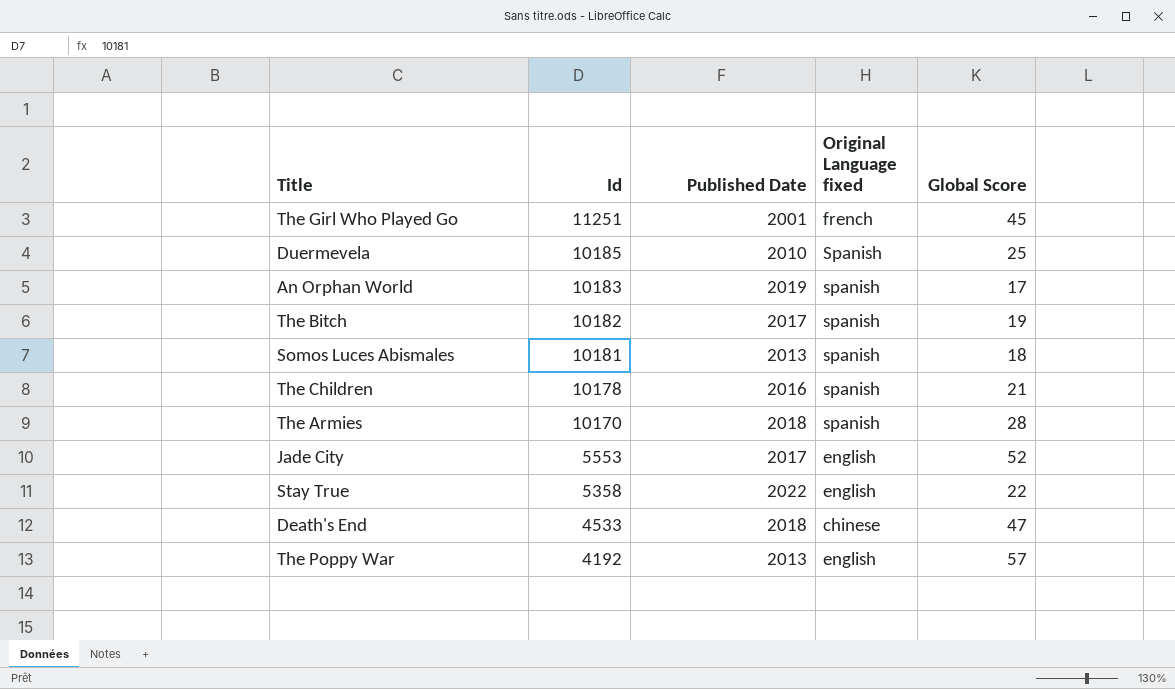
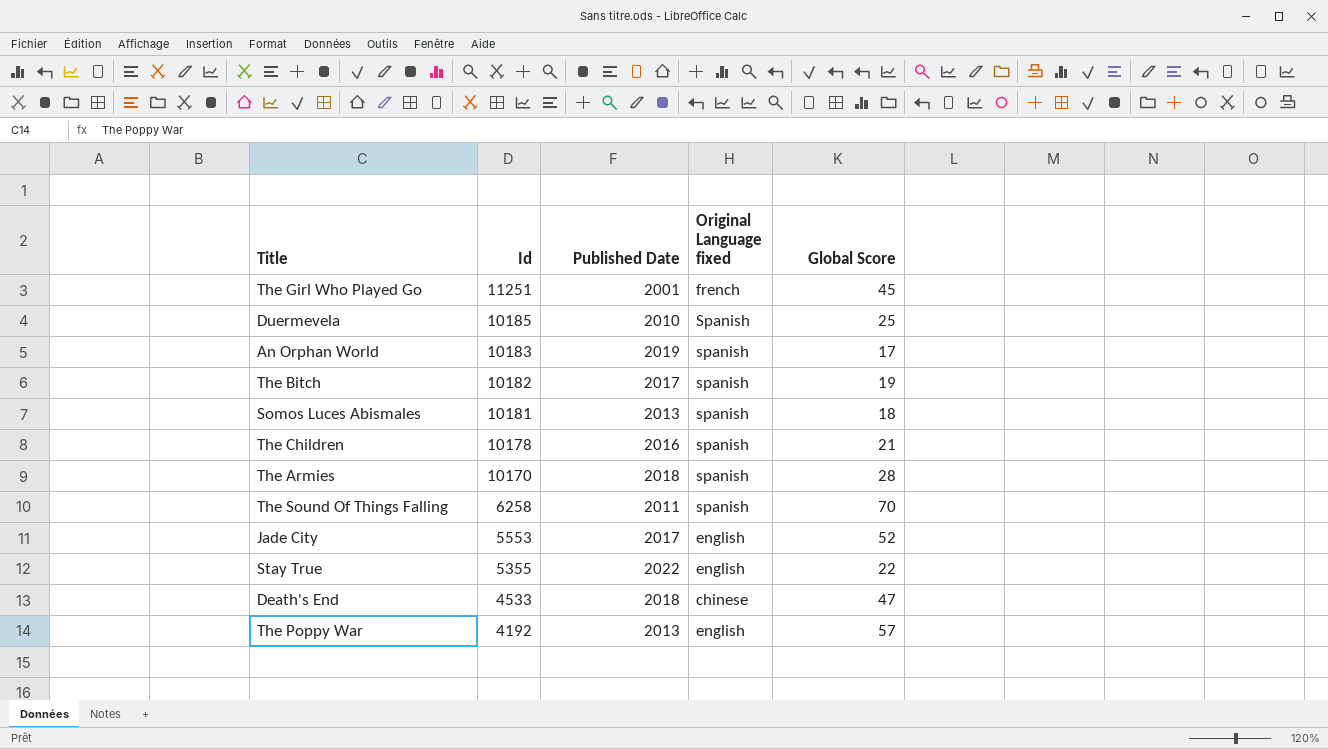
row The Sound Of Things Falling: none -> 6258 | 2011 | spanish | 70
Stay True | Id: 5358 -> 5355

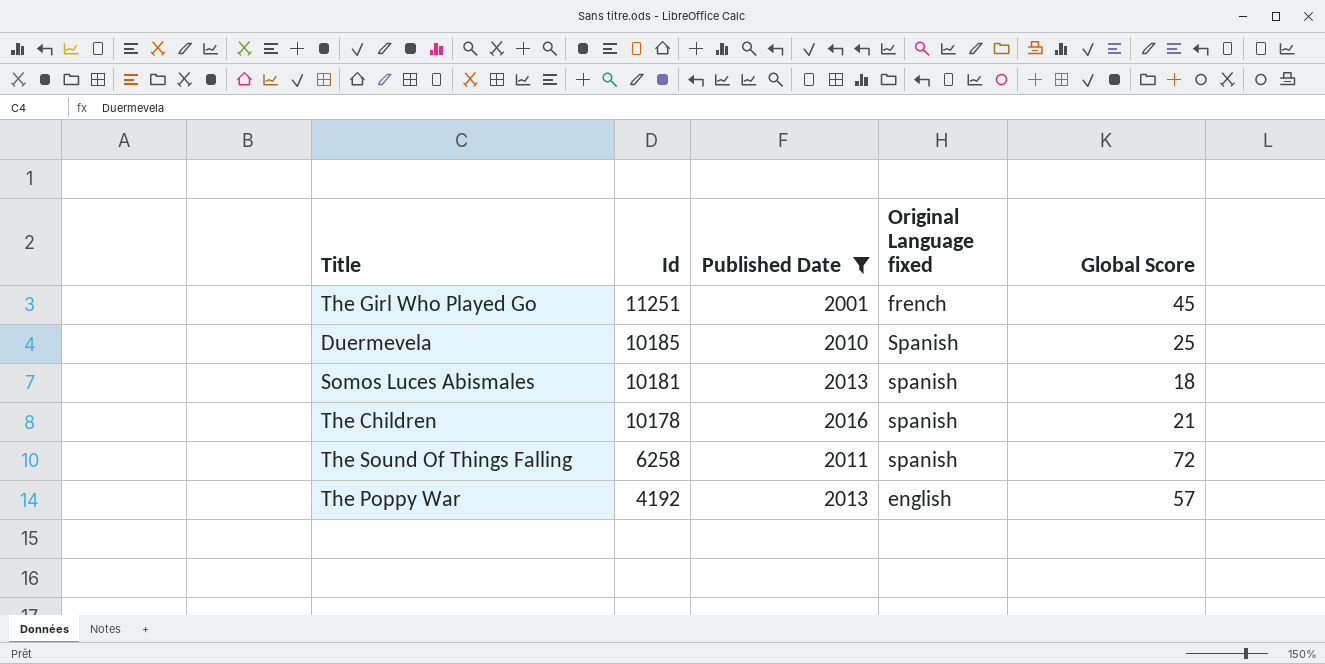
filter: none -> Published Date <= 2016
The Sound Of Things Falling | Global Score: 70 -> 72

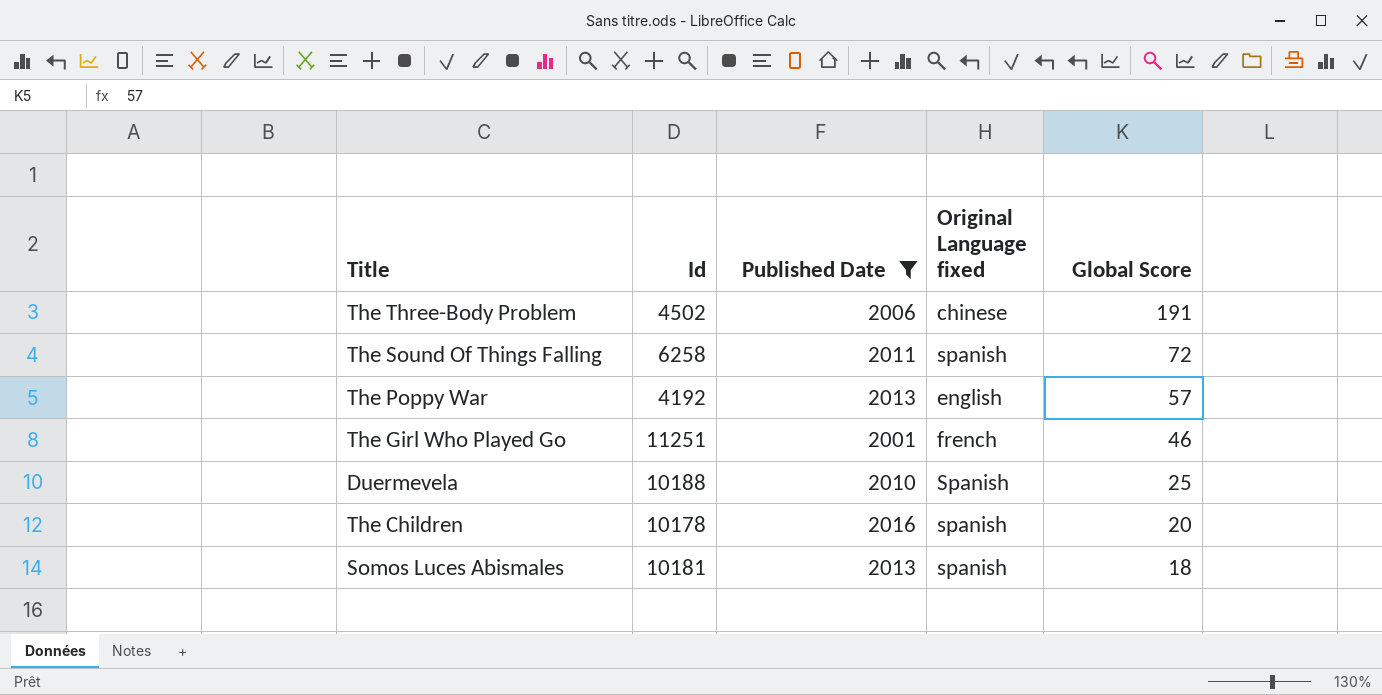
row order: Id descending -> Global Score descending
row The Three-Body Problem: none -> 4502 | 2006 | chinese | 191
The Girl Who Played Go | Global Score: 45 -> 46
Duermevela | Id: 10185 -> 10188
The Children | Global Score: 21 -> 20

